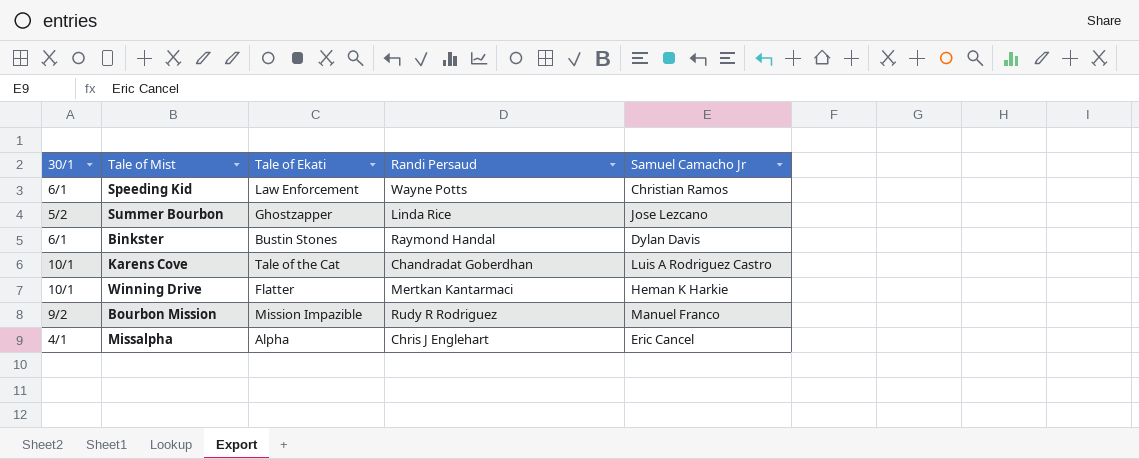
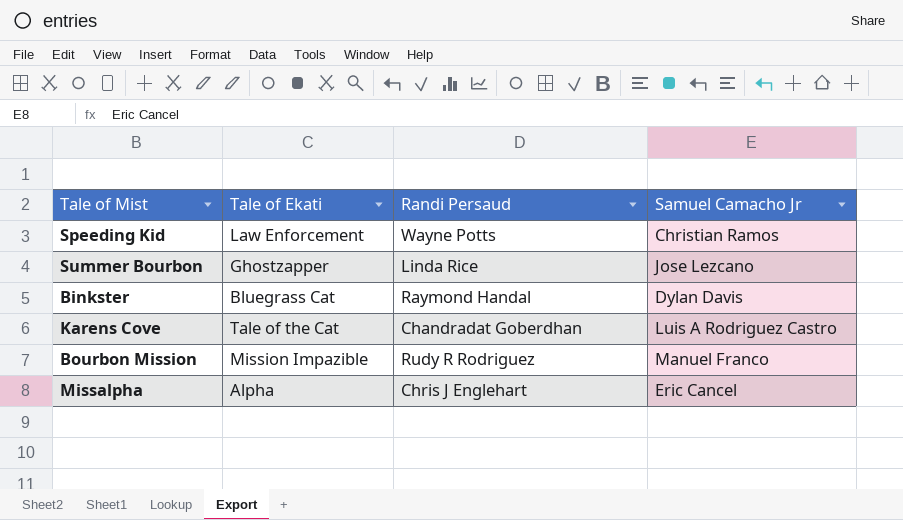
column 30/1 | position: 1 -> none
row Winning Drive: 10/1 | Flatter | Mertkan Kantarmaci | Heman K Harkie -> none
Binkster | Tale of Ekati: Bustin Stones -> Bluegrass Cat

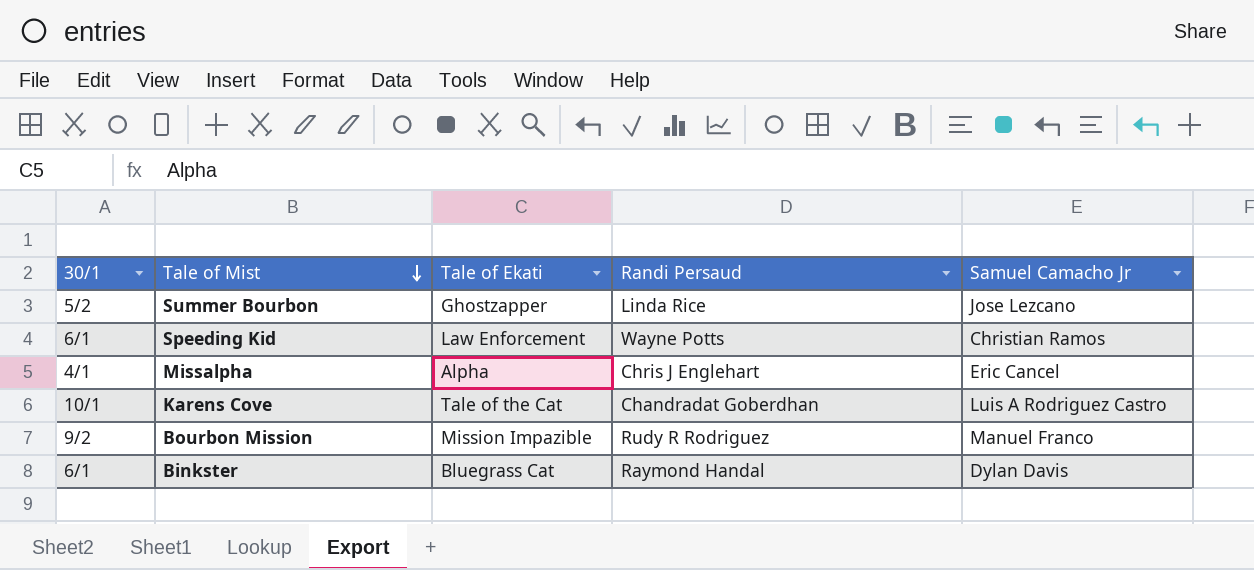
row order: none -> Tale of Mist descending
column 30/1 | position: none -> 1

